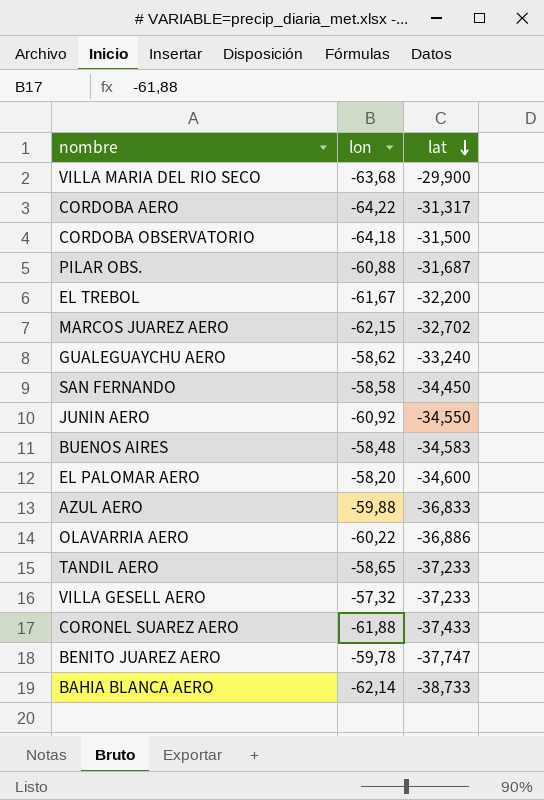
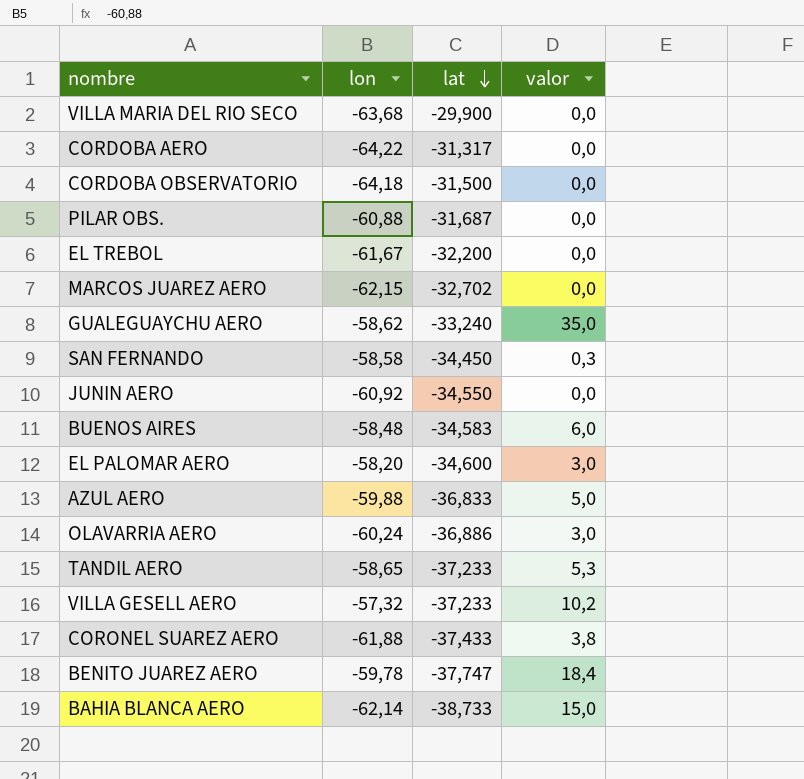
column valor | position: none -> 4
OLAVARRIA AERO | lon: -60,22 -> -60,24

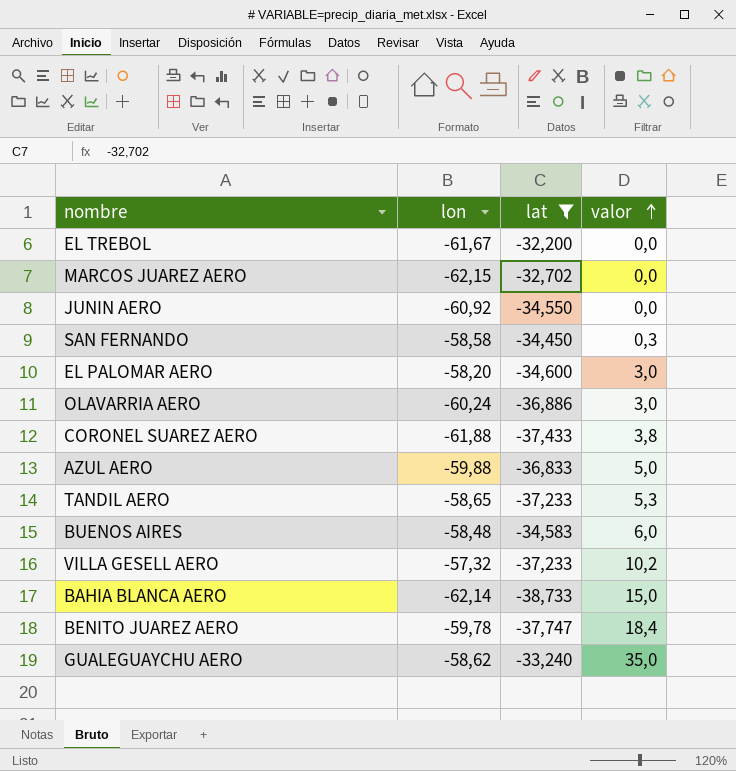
filter: none -> lat <= -32,200
row order: lat descending -> valor ascending

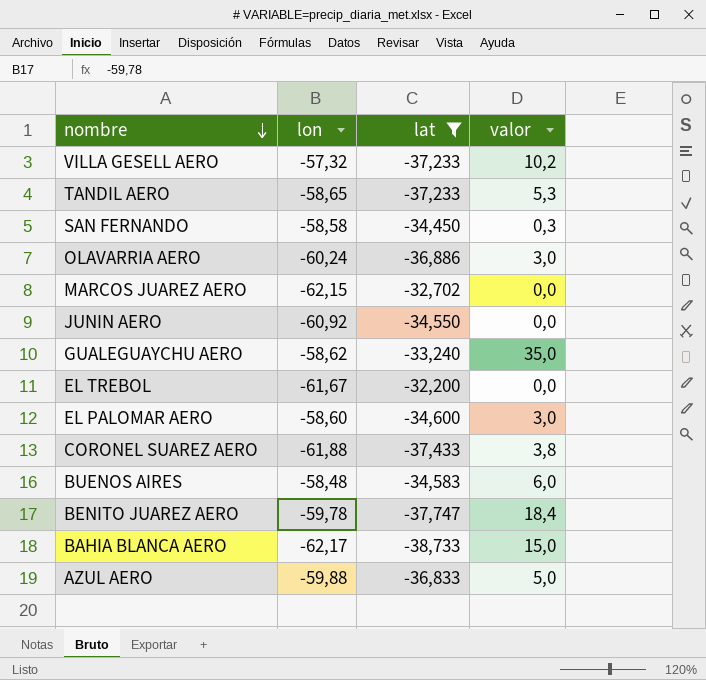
row order: valor ascending -> nombre descending
EL PALOMAR AERO | lon: -58,20 -> -58,60
BAHIA BLANCA AERO | lon: -62,14 -> -62,17

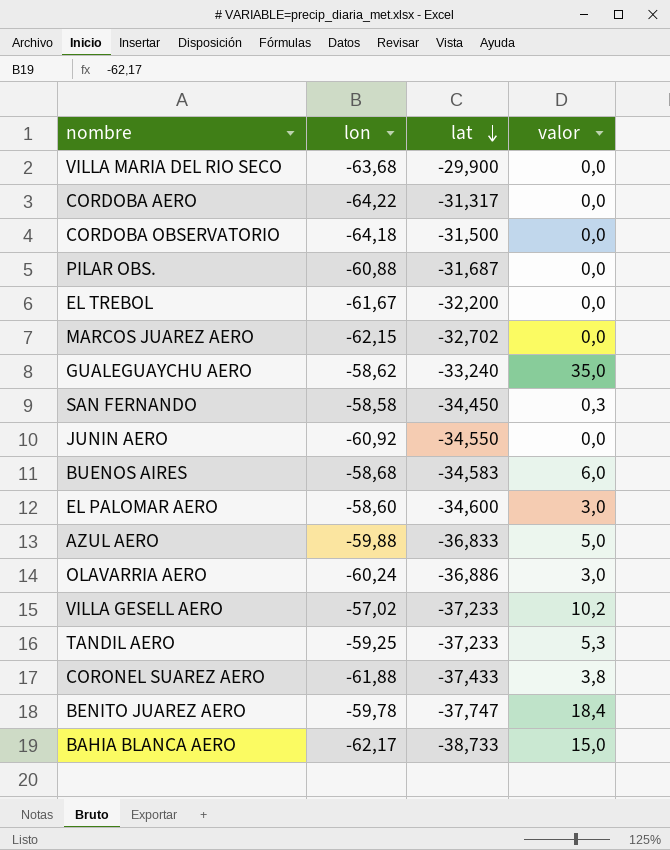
filter: lat <= -32,200 -> none
row order: nombre descending -> lat descending
BUENOS AIRES | lon: -58,48 -> -58,68
VILLA GESELL AERO | lon: -57,32 -> -57,02
TANDIL AERO | lon: -58,65 -> -59,25

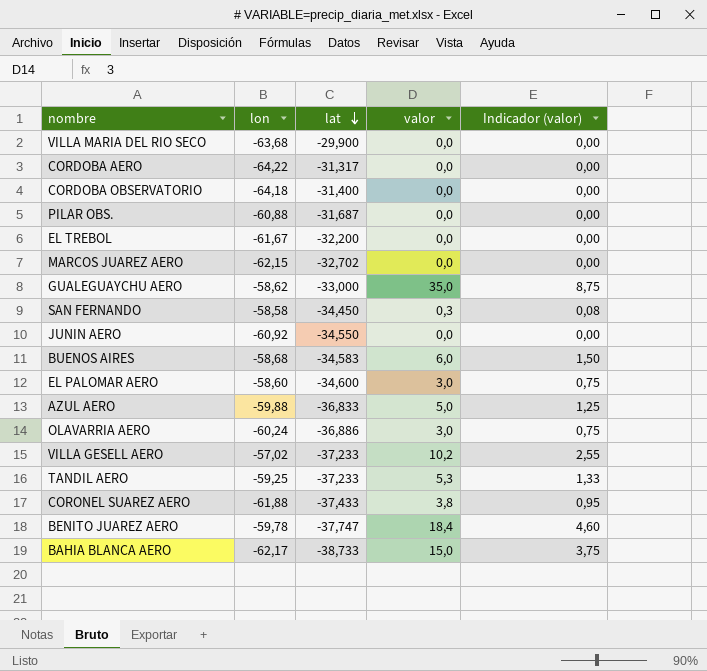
column Indicador (valor) | formula: none -> [valor] * 0,25
CORDOBA OBSERVATORIO | lat: -31,500 -> -31,400
GUALEGUAYCHU AERO | lat: -33,240 -> -33,000

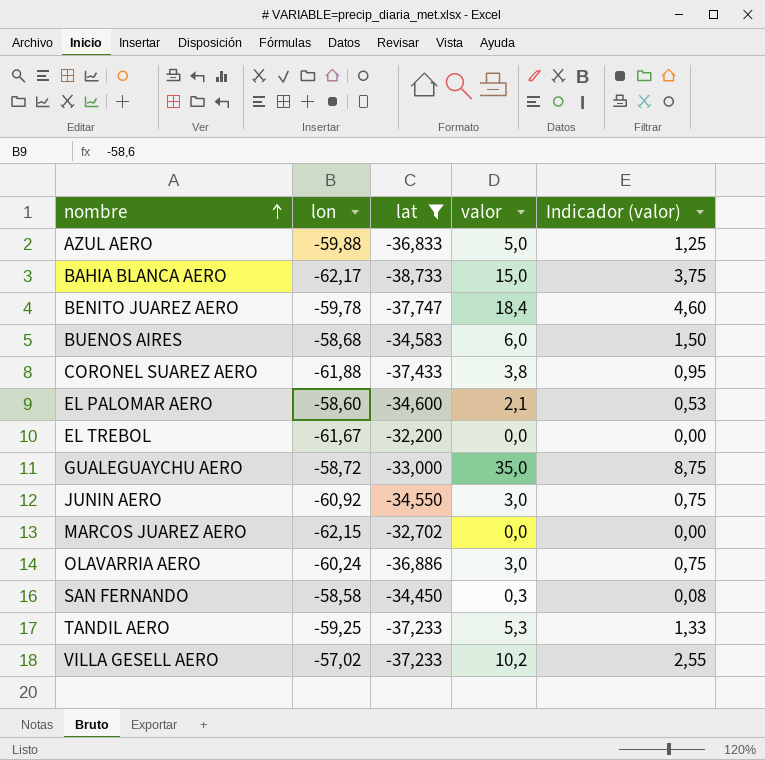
filter: none -> lat <= -32,200
row order: lat descending -> nombre ascending
EL PALOMAR AERO | valor: 3,0 -> 2,1
EL PALOMAR AERO | Indicador (valor): 0,75 -> 0,53
GUALEGUAYCHU AERO | lon: -58,62 -> -58,72
JUNIN AERO | valor: 0,0 -> 3,0
JUNIN AERO | Indicador (valor): 0,00 -> 0,75

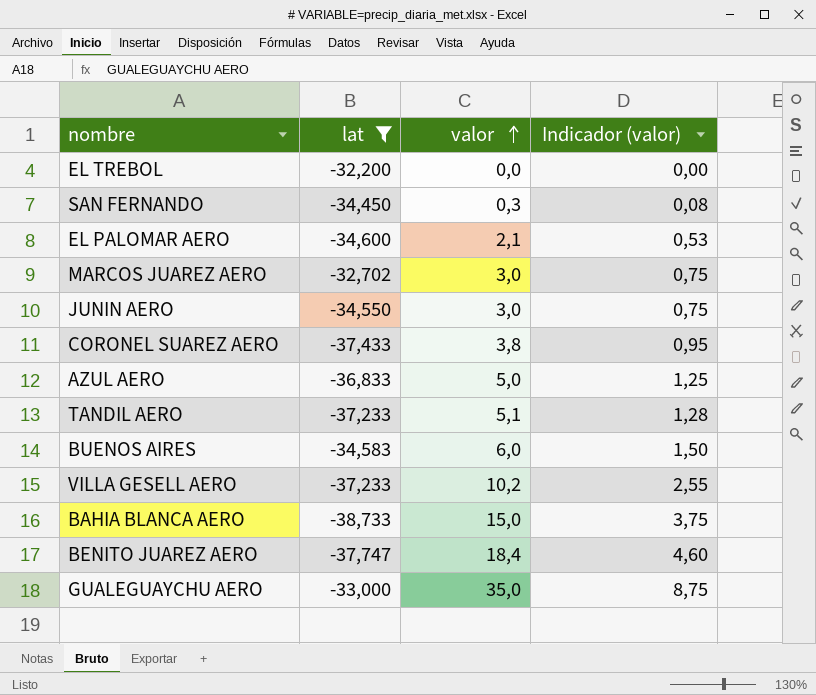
row order: nombre ascending -> valor ascending
column lon | position: 2 -> none
row OLAVARRIA AERO: -60,24 | -36,886 | 3,0 | 0,75 -> none
MARCOS JUAREZ AERO | valor: 0,0 -> 3,0
MARCOS JUAREZ AERO | Indicador (valor): 0,00 -> 0,75
TANDIL AERO | valor: 5,3 -> 5,1
TANDIL AERO | Indicador (valor): 1,33 -> 1,28

